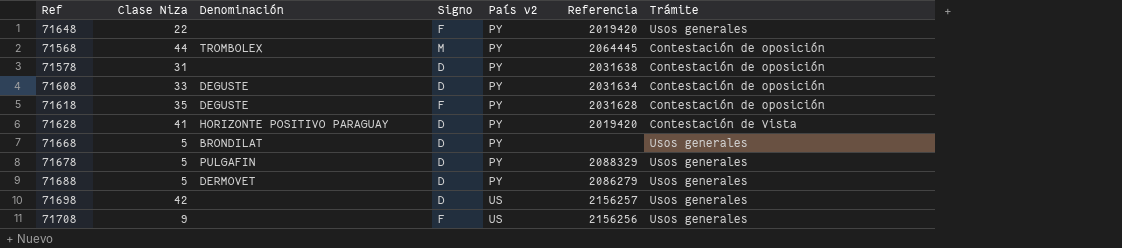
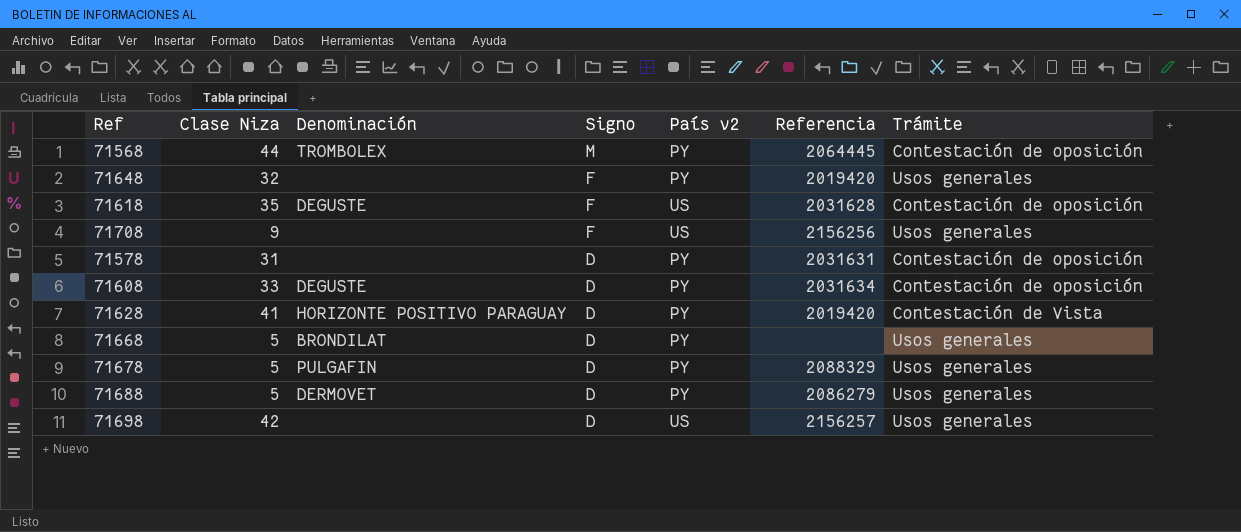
row order: País v2 ascending -> Signo descending
71648 | Clase Niza: 22 -> 32
71618 | País v2: PY -> US
71578 | Referencia: 2031638 -> 2031631

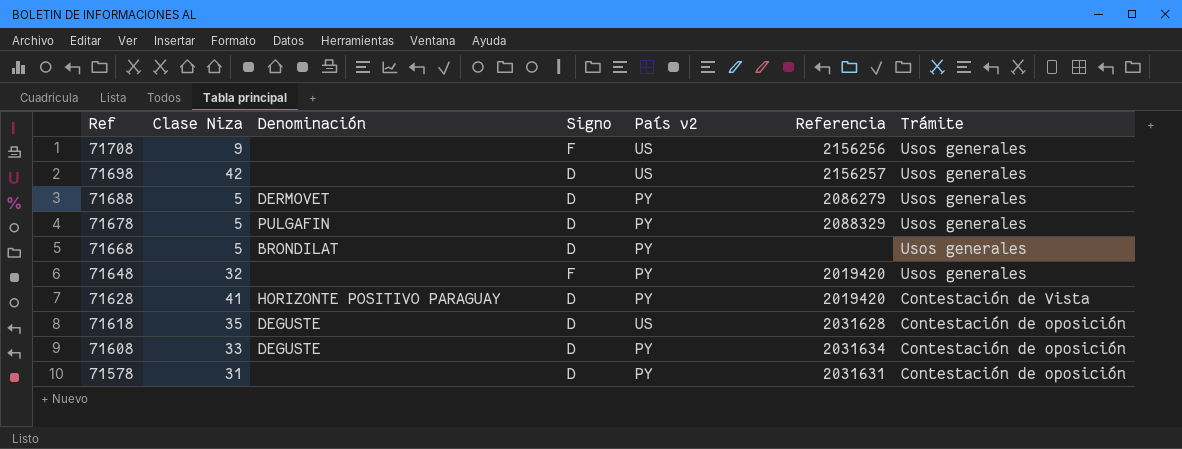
row order: Signo descending -> Ref descending
row 71568: 44 | TROMBOLEX | M | PY | 2064445 | Contestación de oposición -> none
71618 | Signo: F -> D

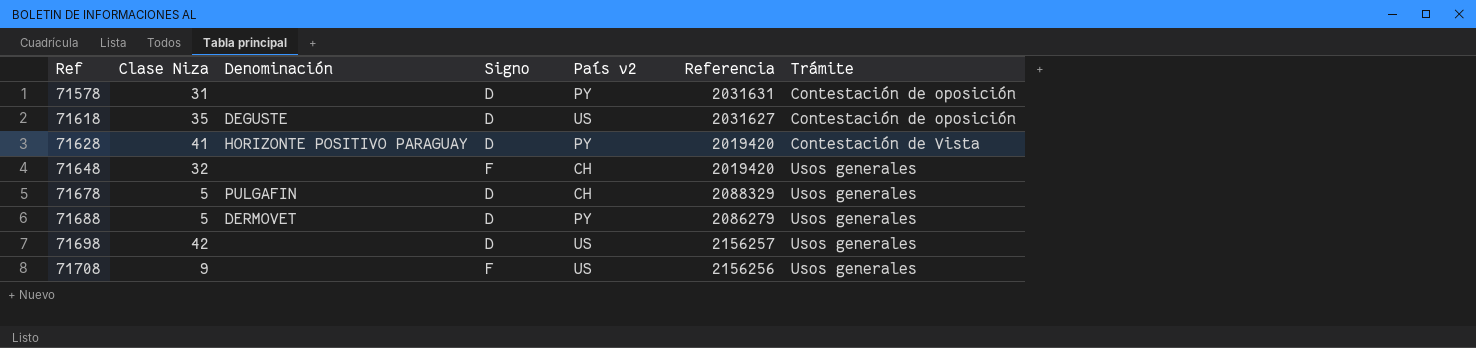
row order: Ref descending -> Ref ascending
row 71668: 5 | BRONDILAT | D | PY | none | Usos generales -> none
row 71608: 33 | DEGUSTE | D | PY | 2031634 | Contestación de oposición -> none
71618 | Referencia: 2031628 -> 2031627
71648 | País v2: PY -> CH
71678 | País v2: PY -> CH

